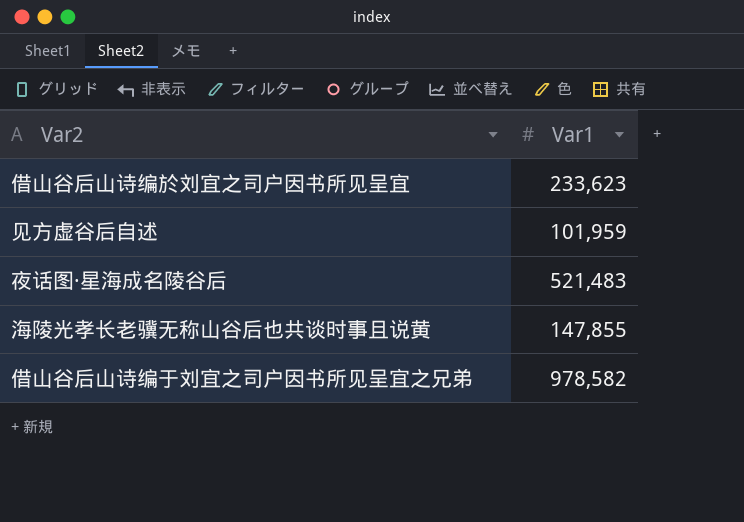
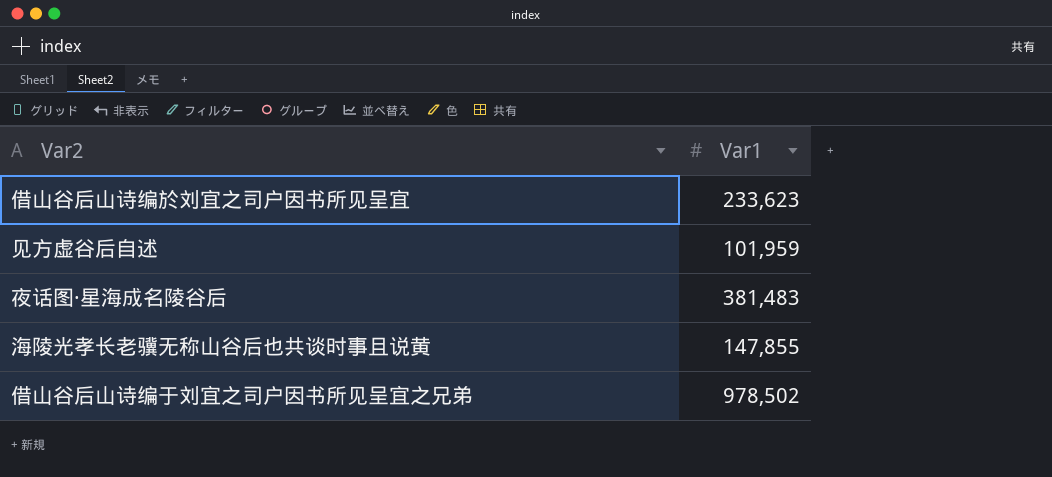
夜话图·星海成名陵谷后 | Var1: 521,483 -> 381,483
借山谷后山诗编于刘宜之司户因书所见呈宜之兄弟 | Var1: 978,582 -> 978,502

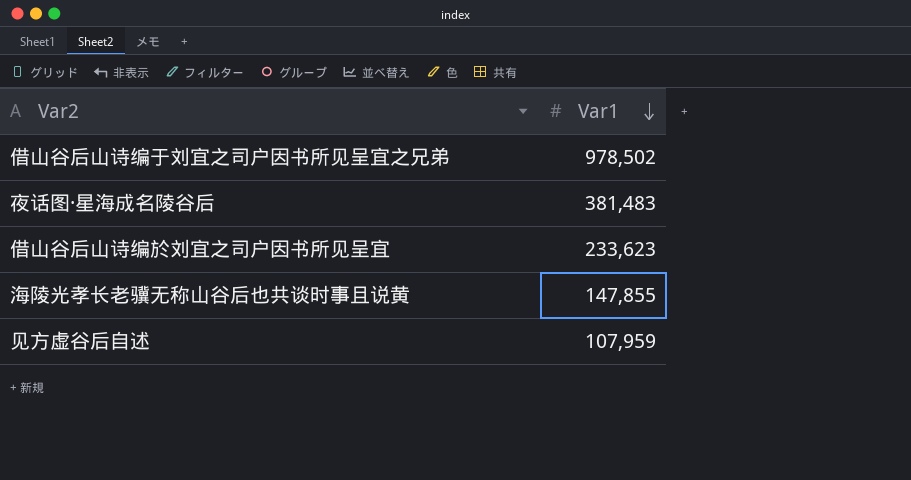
row order: none -> Var1 descending
见方虚谷后自述 | Var1: 101,959 -> 107,959

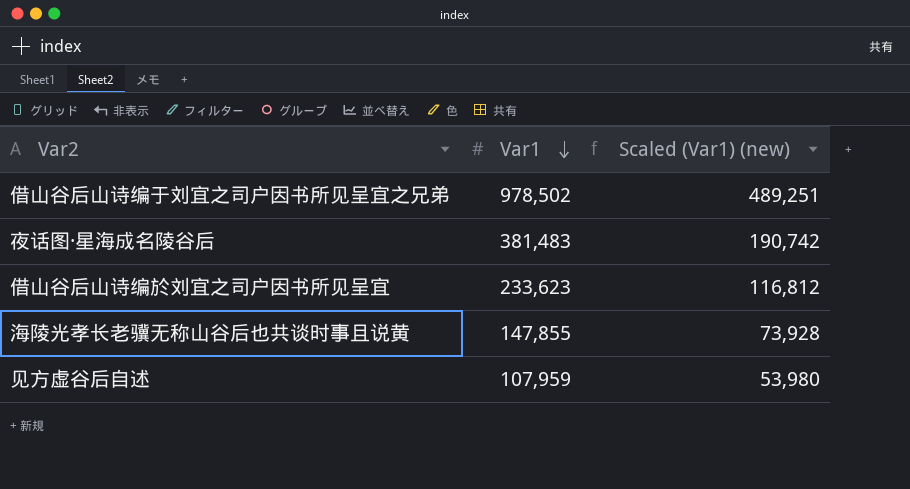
column Scaled (Var1) (new) | formula: none -> [Var1] * 0.5

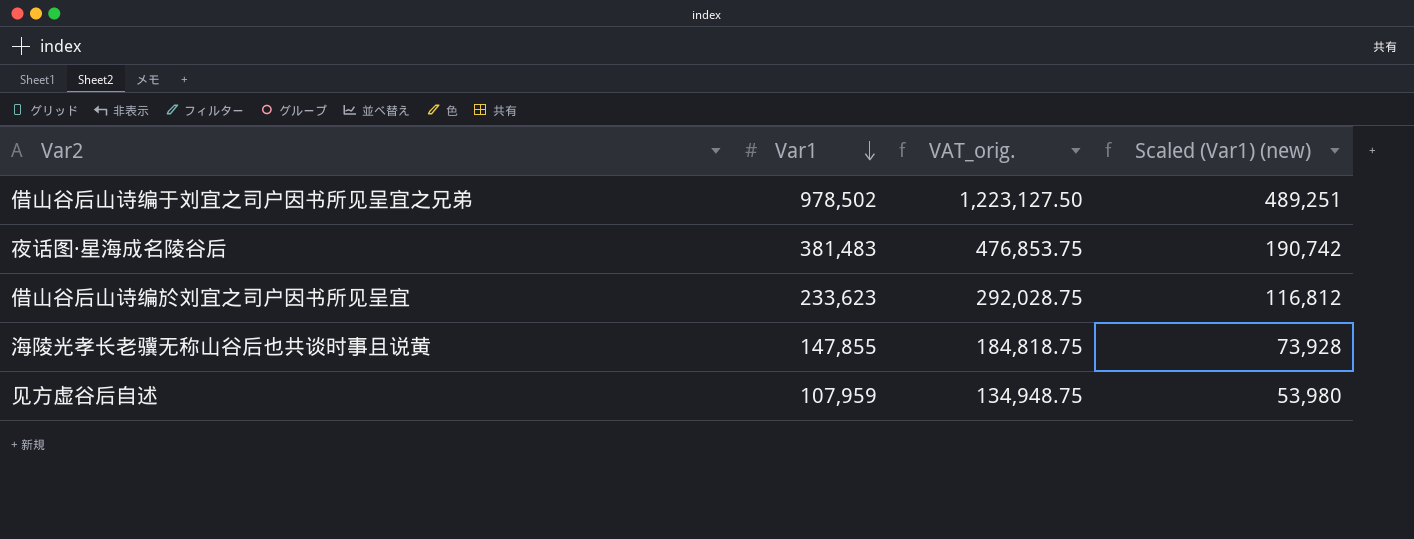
column VAT_orig. | formula: none -> [Var1] * 1.25

